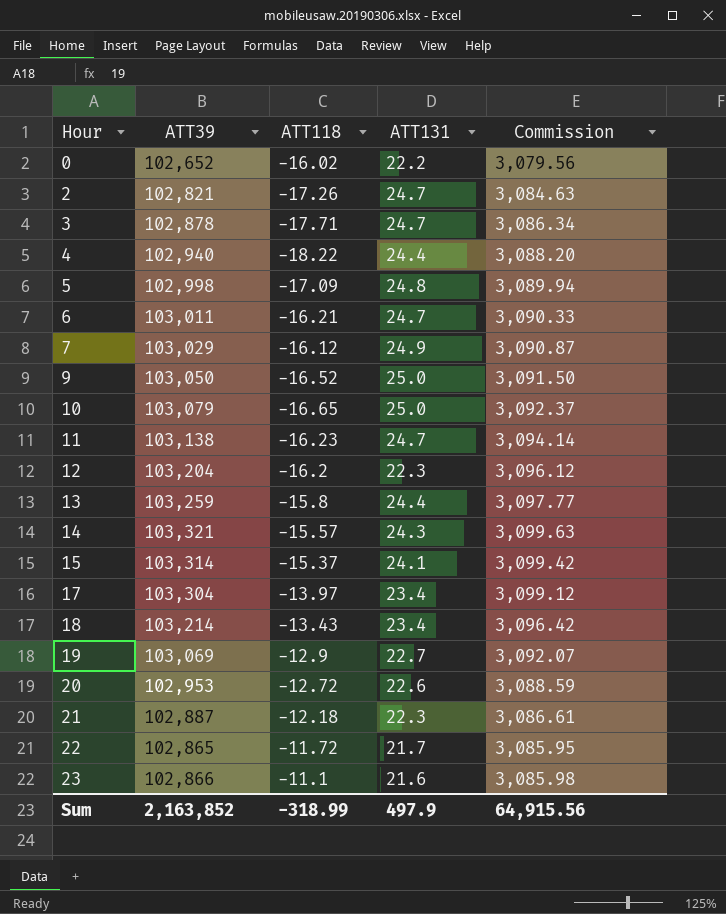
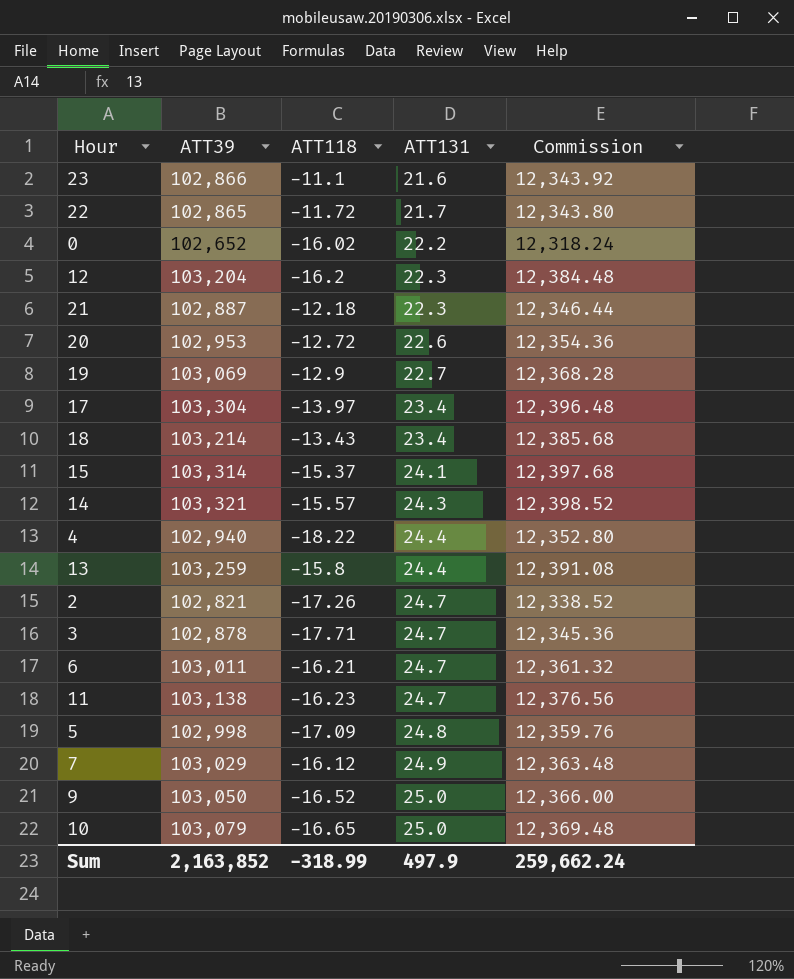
row order: Hour ascending -> ATT131 ascending
column Commission | formula: [ATT39] * 0.03 -> [ATT39] * 0.12
Sum | Commission: 64,915.56 -> 259,662.24

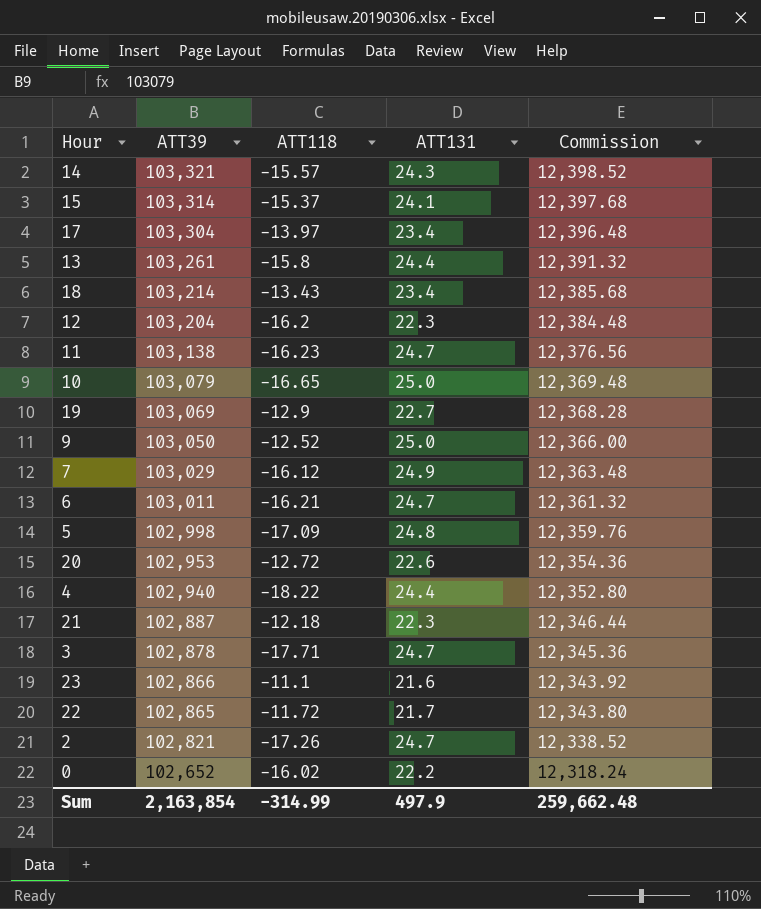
row order: ATT131 ascending -> ATT39 descending
13 | ATT39: 103,259 -> 103,261
13 | Commission: 12,391.08 -> 12,391.32
9 | ATT118: -16.52 -> -12.52
Sum | ATT39: 2,163,852 -> 2,163,854
Sum | ATT118: -318.99 -> -314.99
Sum | Commission: 259,662.24 -> 259,662.48

